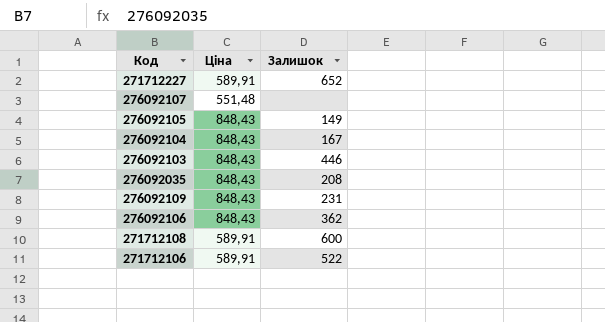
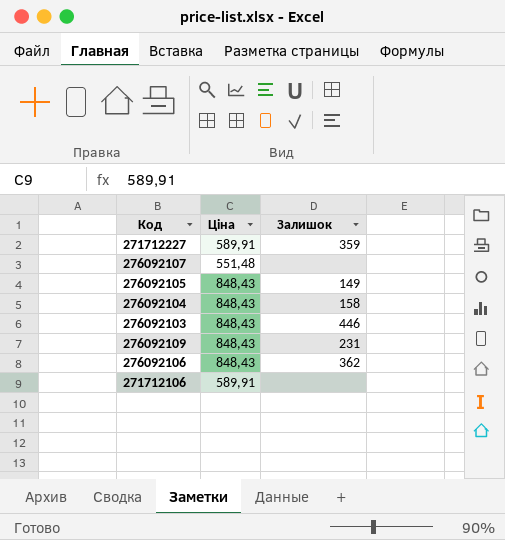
row 276092035: 848,43 | 208 -> none
row 271712108: 589,91 | 600 -> none
271712227 | Залишок: 652 -> 359
276092104 | Залишок: 167 -> 158
271712106 | Залишок: 522 -> none

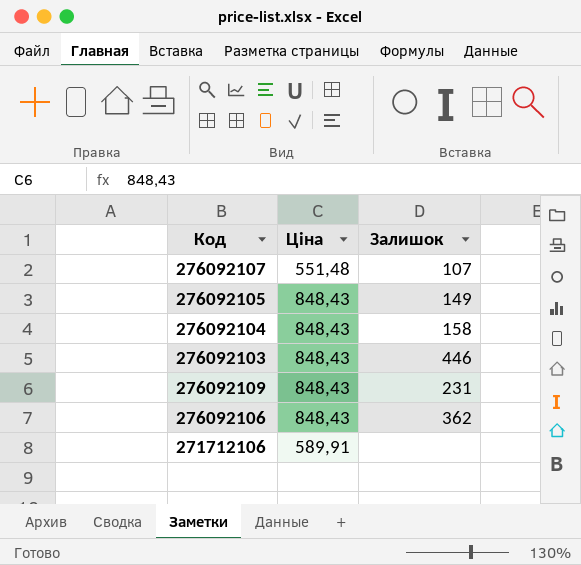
row 271712227: 589,91 | 359 -> none
276092107 | Залишок: none -> 107

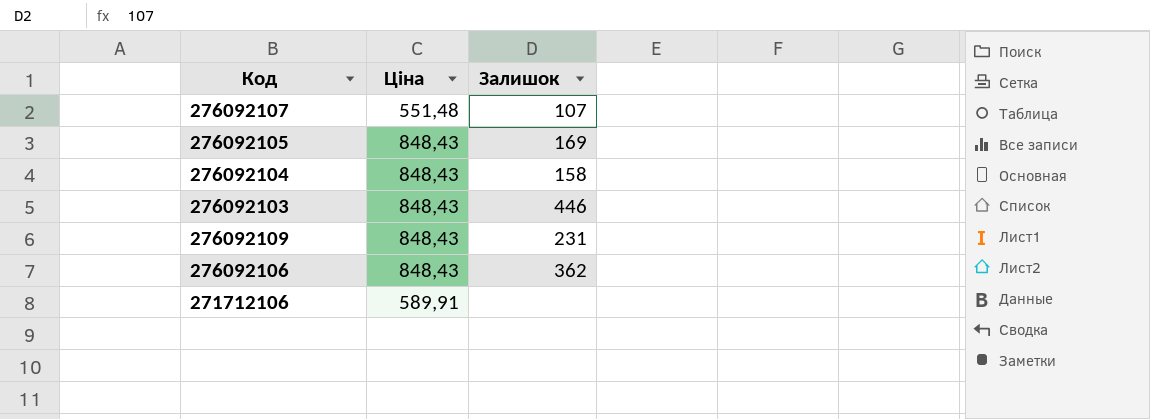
276092105 | Залишок: 149 -> 169

